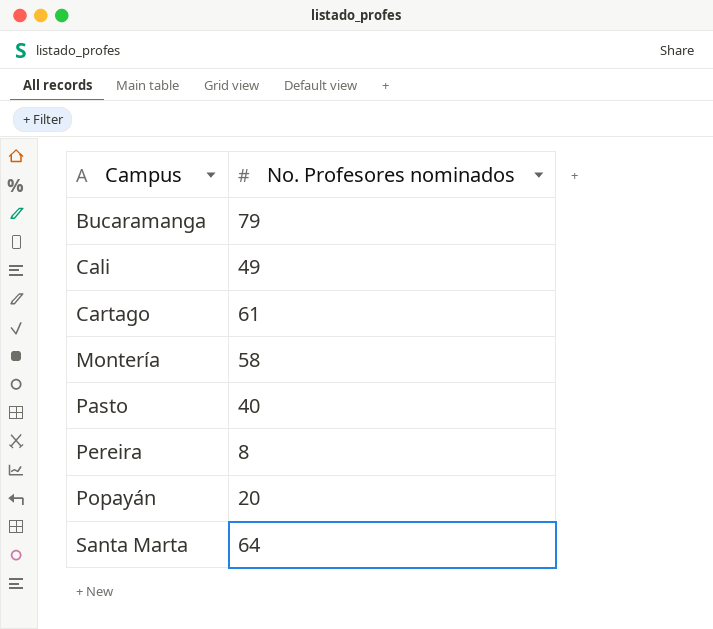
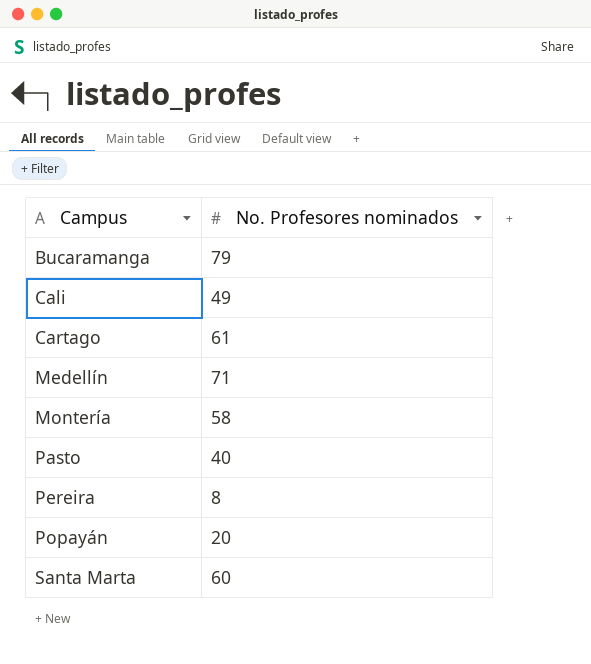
row Medellín: none -> 71
Santa Marta | No. Profesores nominados: 64 -> 60

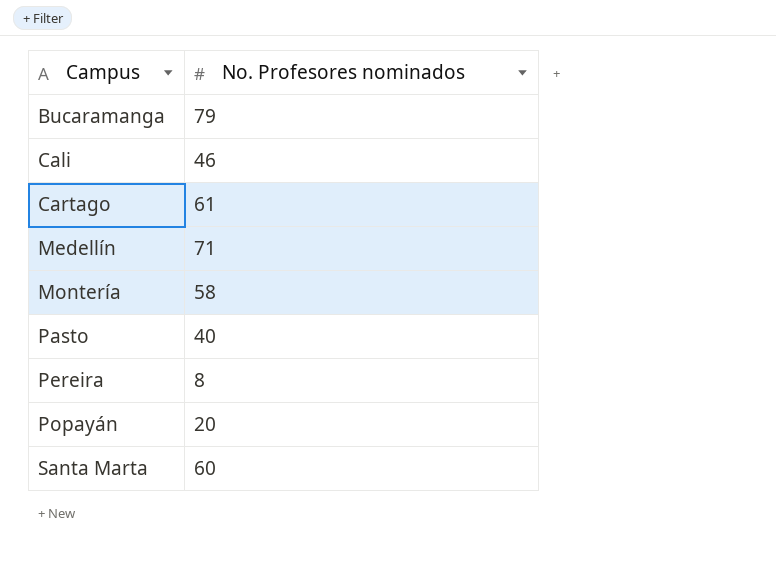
Cali | No. Profesores nominados: 49 -> 46

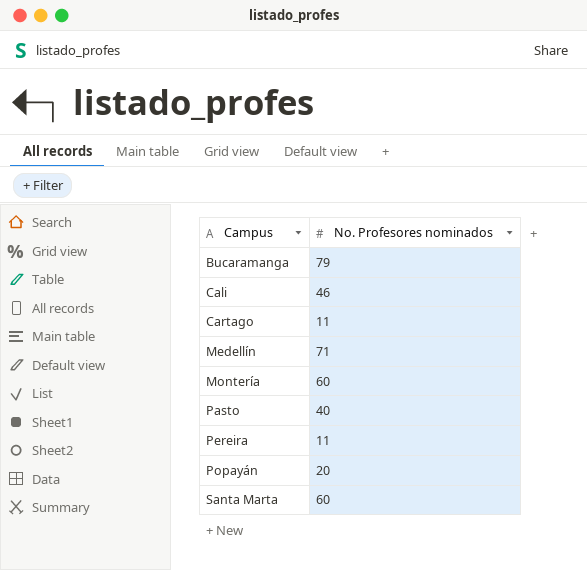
Cartago | No. Profesores nominados: 61 -> 11
Montería | No. Profesores nominados: 58 -> 60
Pereira | No. Profesores nominados: 8 -> 11

